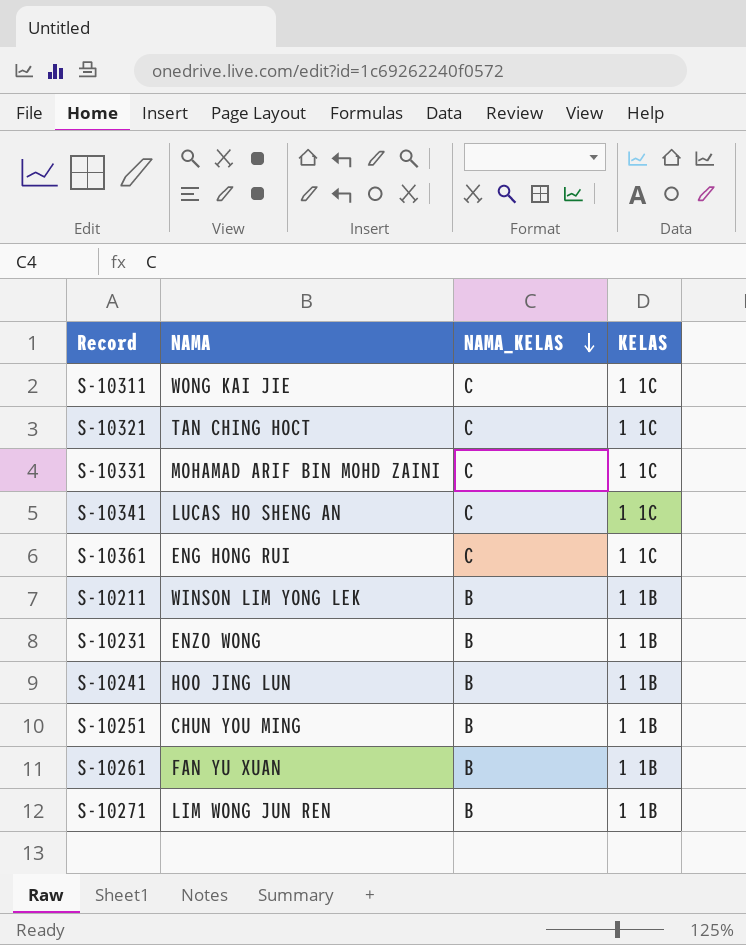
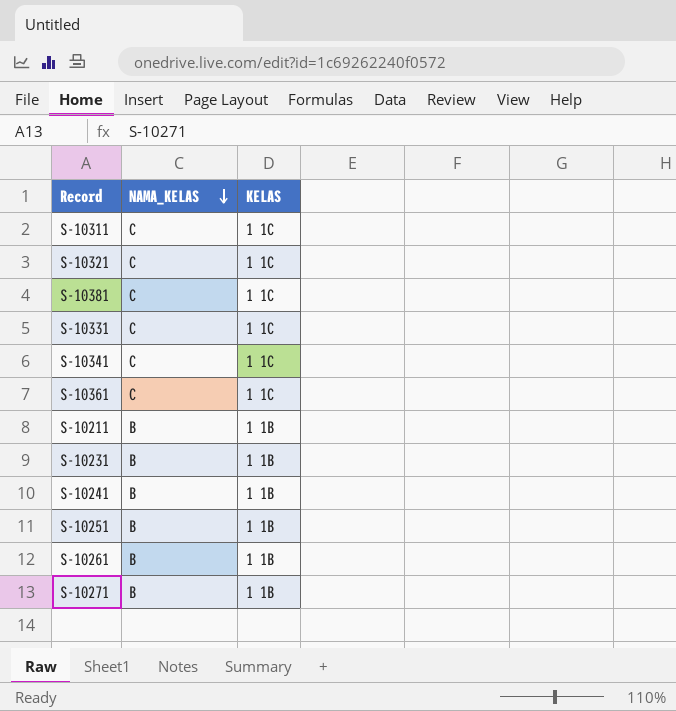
column NAMA | position: 2 -> none
row S-10381: none -> C | 1 1C

